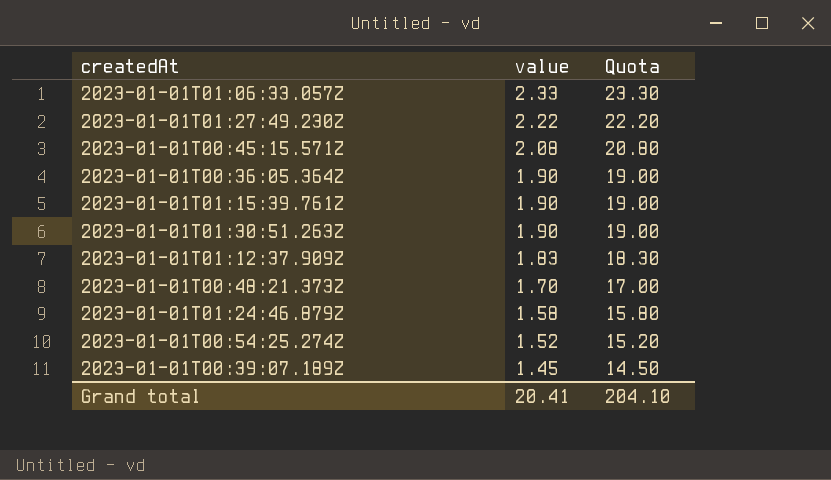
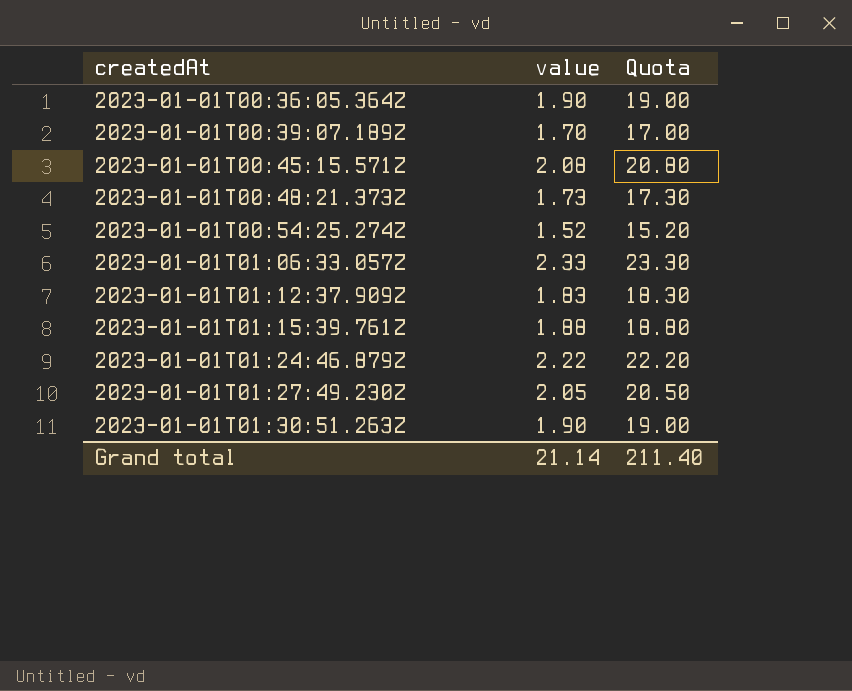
row order: value descending -> createdAt ascending
2023-01-01T00:39:07.189Z | value: 1.45 -> 1.70
2023-01-01T00:39:07.189Z | Quota: 14.50 -> 17.00
2023-01-01T00:48:21.373Z | value: 1.70 -> 1.73
2023-01-01T00:48:21.373Z | Quota: 17.00 -> 17.30
2023-01-01T01:15:39.761Z | value: 1.90 -> 1.88
2023-01-01T01:15:39.761Z | Quota: 19.00 -> 18.80
2023-01-01T01:24:46.879Z | value: 1.58 -> 2.22
2023-01-01T01:24:46.879Z | Quota: 15.80 -> 22.20
2023-01-01T01:27:49.230Z | value: 2.22 -> 2.05
2023-01-01T01:27:49.230Z | Quota: 22.20 -> 20.50
Grand total | value: 20.41 -> 21.14
Grand total | Quota: 204.10 -> 211.40

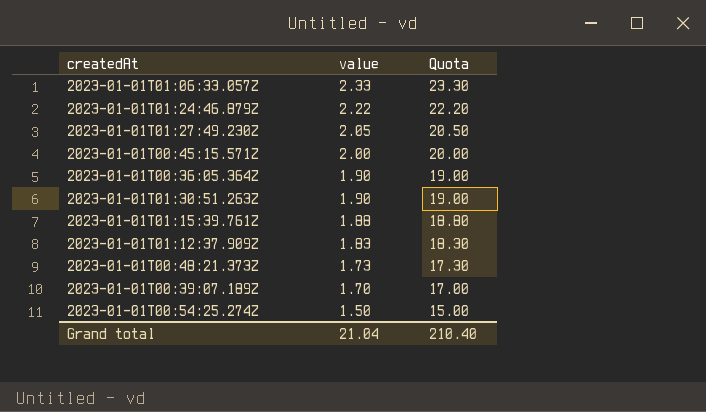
row order: createdAt ascending -> value descending
2023-01-01T00:45:15.571Z | value: 2.08 -> 2.00
2023-01-01T00:45:15.571Z | Quota: 20.80 -> 20.00
2023-01-01T00:54:25.274Z | value: 1.52 -> 1.50
2023-01-01T00:54:25.274Z | Quota: 15.20 -> 15.00
Grand total | value: 21.14 -> 21.04
Grand total | Quota: 211.40 -> 210.40

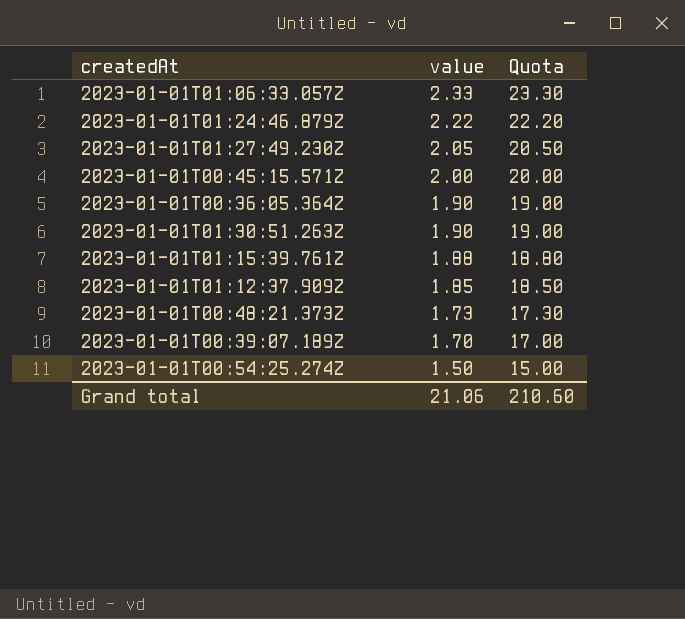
2023-01-01T01:12:37.909Z | value: 1.83 -> 1.85
2023-01-01T01:12:37.909Z | Quota: 18.30 -> 18.50
Grand total | value: 21.04 -> 21.06
Grand total | Quota: 210.40 -> 210.60

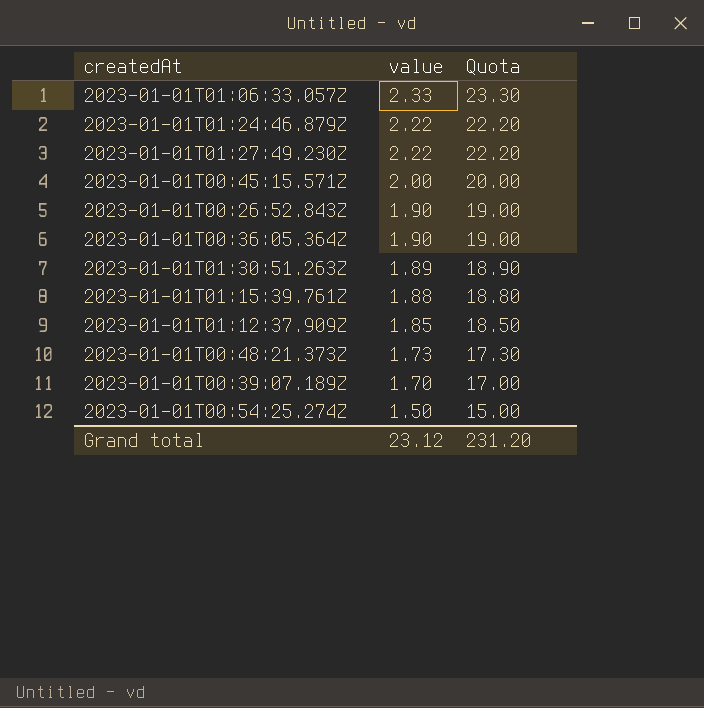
2023-01-01T01:27:49.230Z | value: 2.05 -> 2.22
2023-01-01T01:27:49.230Z | Quota: 20.50 -> 22.20
row 2023-01-01T00:26:52.843Z: none -> 1.90 | 19.00
2023-01-01T01:30:51.263Z | value: 1.90 -> 1.89
2023-01-01T01:30:51.263Z | Quota: 19.00 -> 18.90
Grand total | value: 21.06 -> 23.12
Grand total | Quota: 210.60 -> 231.20

